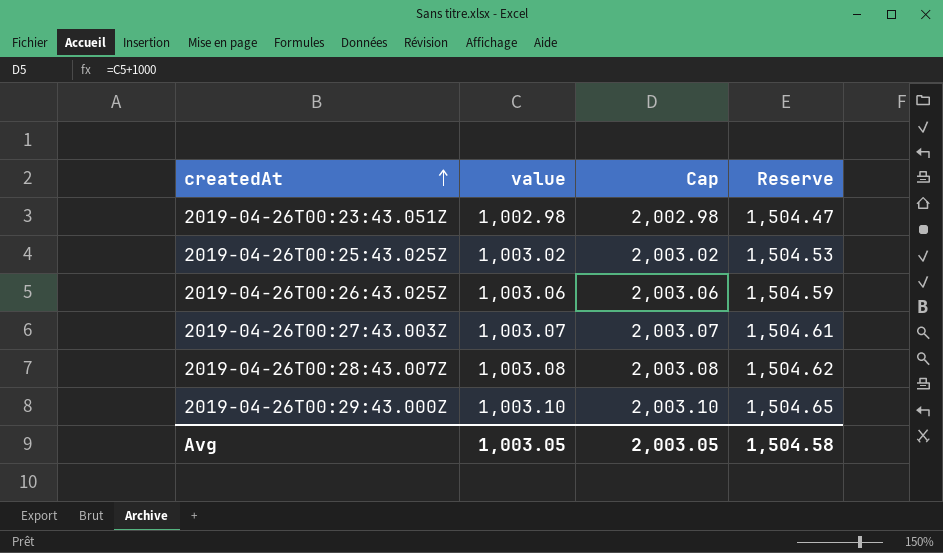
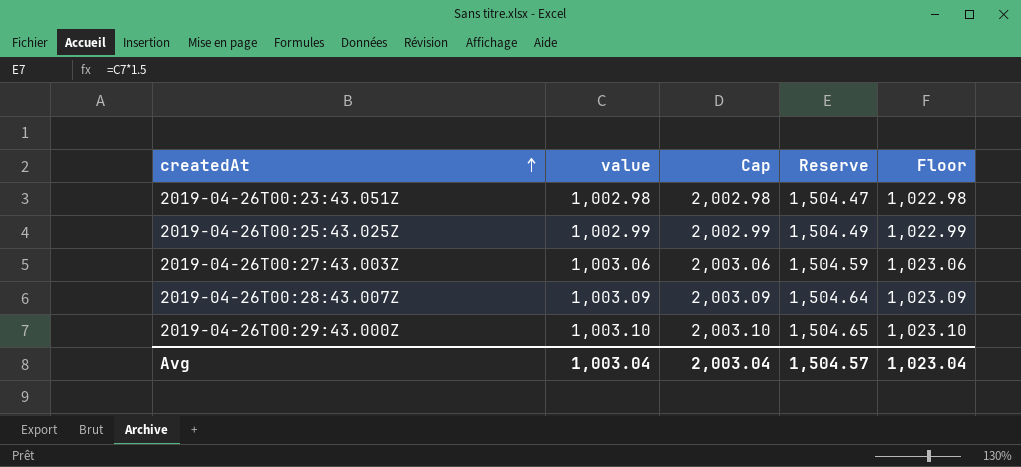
column Floor | formula: none -> [value] + 20
row 2019-04-26T00:26:43.025Z: 1,003.06 | 2,003.06 | 1,504.59 -> none
2019-04-26T00:25:43.025Z | value: 1,003.02 -> 1,002.99
2019-04-26T00:25:43.025Z | Cap: 2,003.02 -> 2,002.99
2019-04-26T00:25:43.025Z | Reserve: 1,504.53 -> 1,504.49
2019-04-26T00:27:43.003Z | value: 1,003.07 -> 1,003.06
2019-04-26T00:27:43.003Z | Cap: 2,003.07 -> 2,003.06
2019-04-26T00:27:43.003Z | Reserve: 1,504.61 -> 1,504.59
2019-04-26T00:28:43.007Z | value: 1,003.08 -> 1,003.09
2019-04-26T00:28:43.007Z | Cap: 2,003.08 -> 2,003.09
2019-04-26T00:28:43.007Z | Reserve: 1,504.62 -> 1,504.64
Avg | value: 1,003.05 -> 1,003.04
Avg | Cap: 2,003.05 -> 2,003.04
Avg | Reserve: 1,504.58 -> 1,504.57

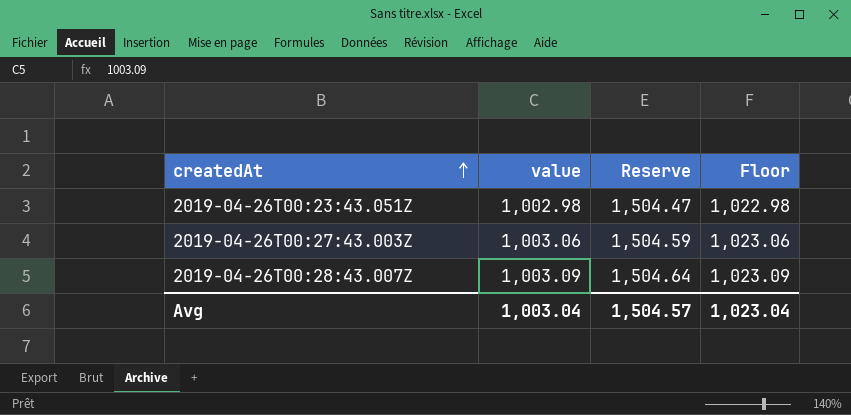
column Cap | formula: [value] + 1000 -> none
row 2019-04-26T00:25:43.025Z: 1,002.99 | 2,002.99 | 1,504.49 | 1,022.99 -> none
row 2019-04-26T00:29:43.000Z: 1,003.10 | 2,003.10 | 1,504.65 | 1,023.10 -> none

